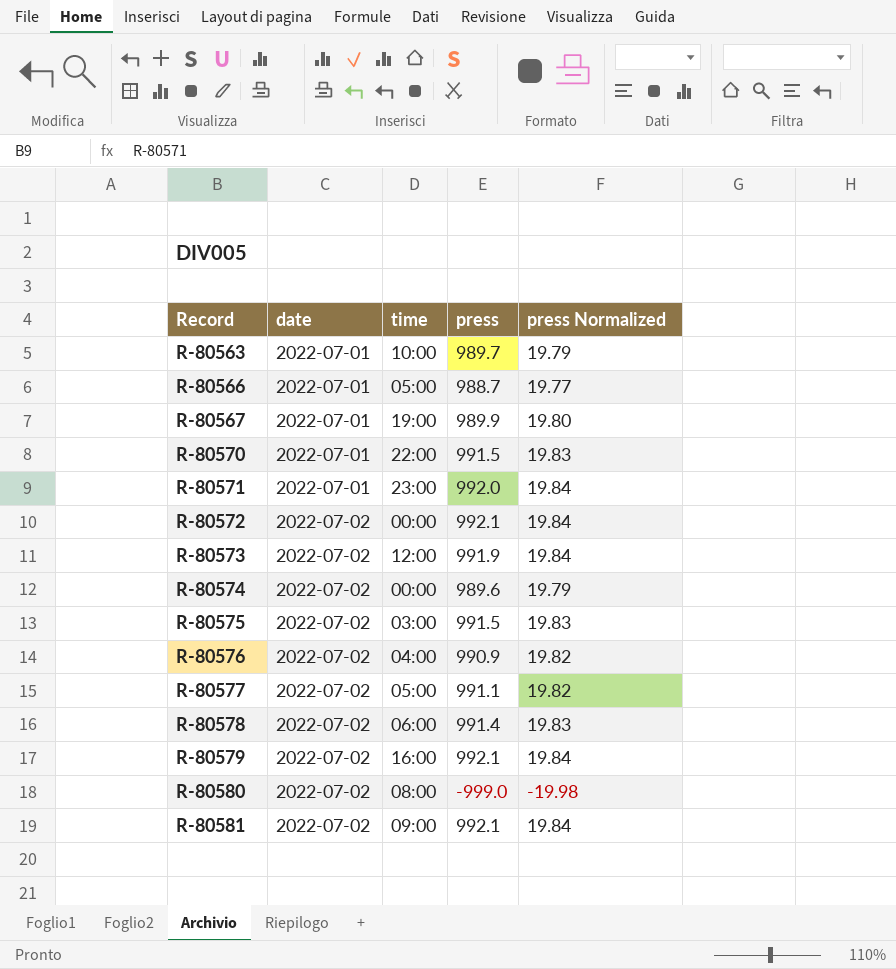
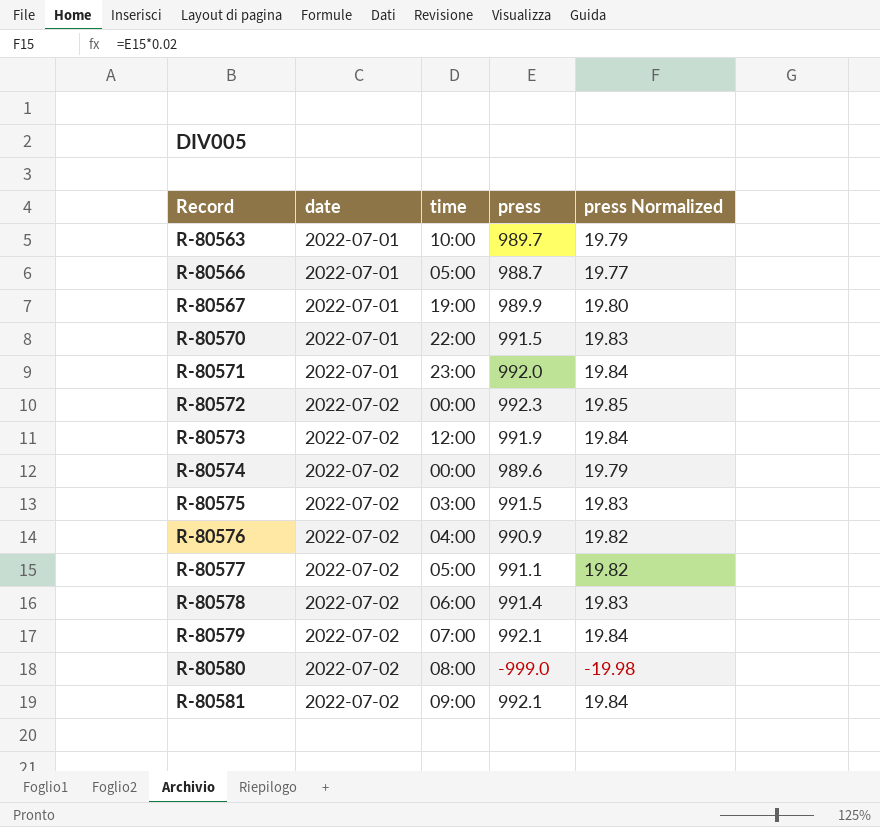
R-80572 | press: 992.1 -> 992.3
R-80572 | press Normalized: 19.84 -> 19.85
R-80579 | time: 16:00 -> 07:00

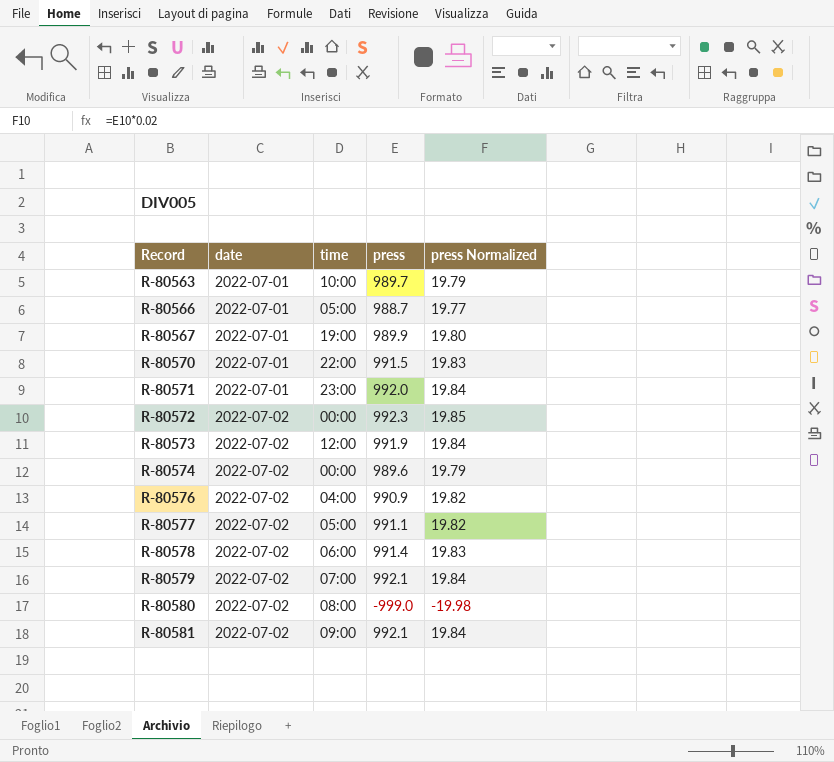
row R-80575: 2022-07-02 | 03:00 | 991.5 | 19.83 -> none

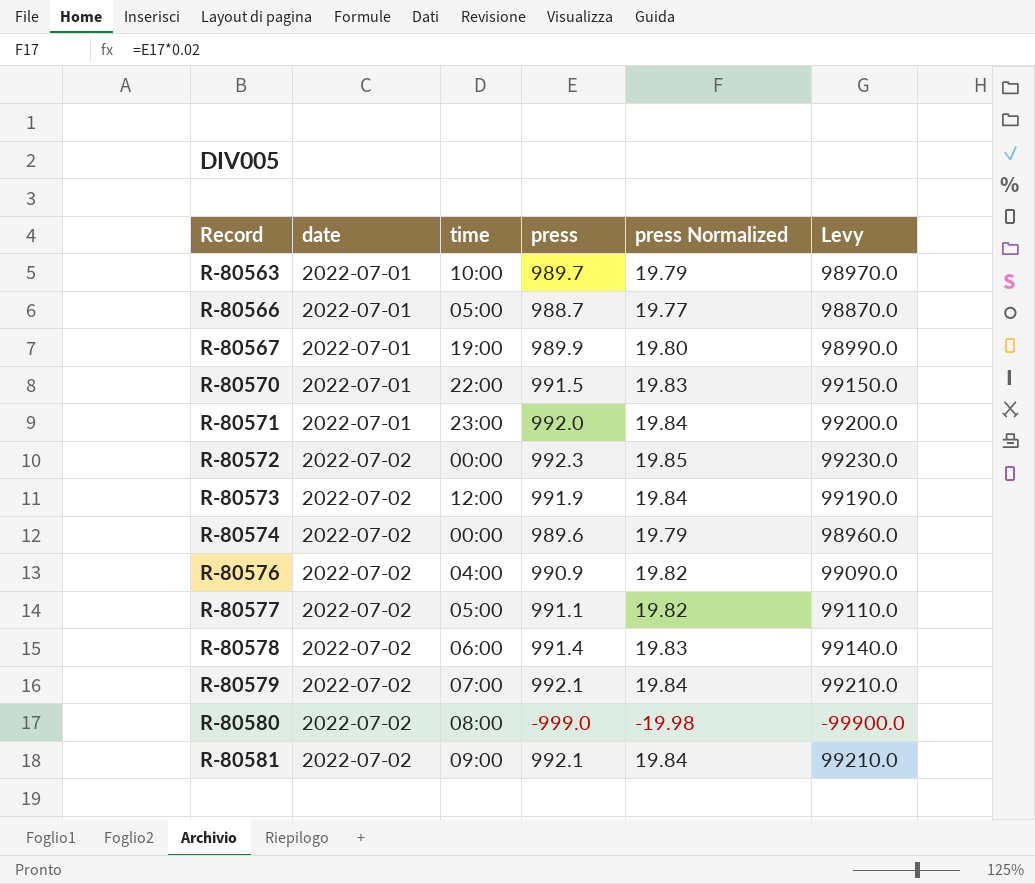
column Levy | formula: none -> [press] * 100

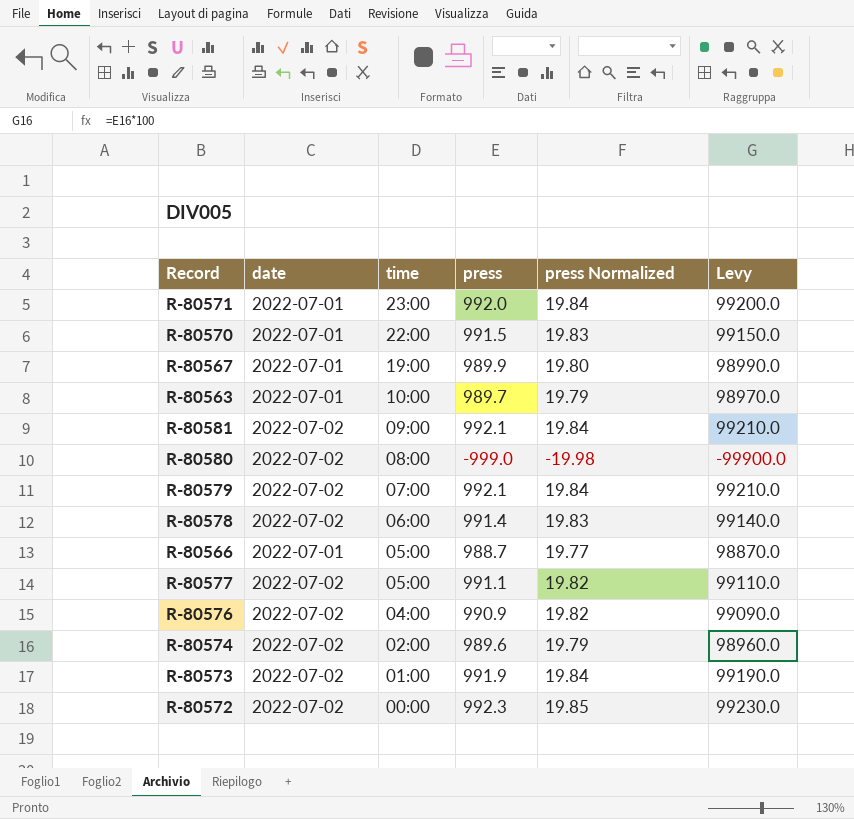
row order: Record ascending -> time descending
R-80574 | time: 00:00 -> 02:00
R-80573 | time: 12:00 -> 01:00

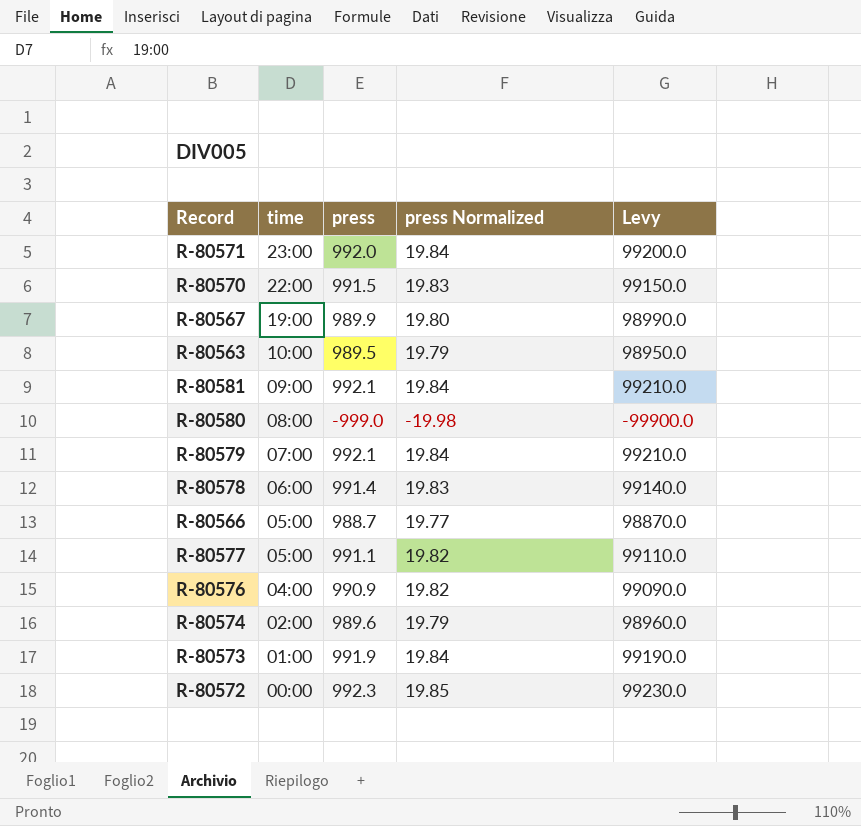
column date | position: 2 -> none
R-80563 | press: 989.7 -> 989.5
R-80563 | Levy: 98970.0 -> 98950.0

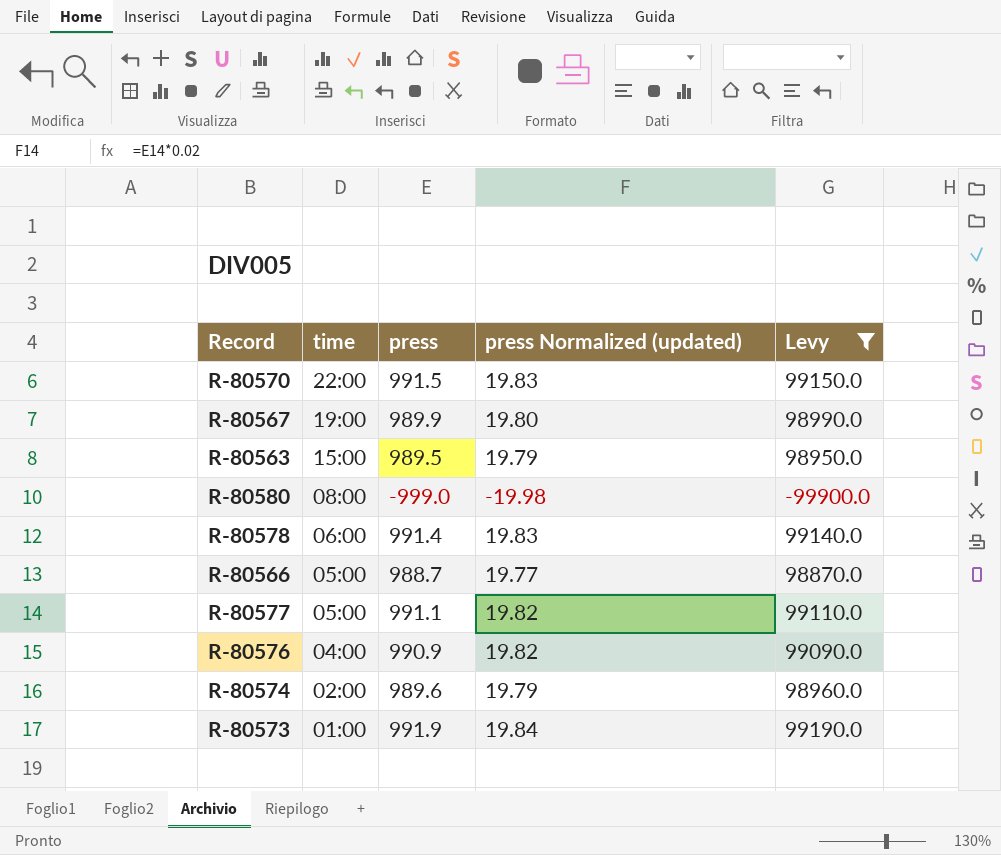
filter: none -> Levy <= 99190.0
column name: press Normalized -> press Normalized (updated)
R-80563 | time: 10:00 -> 15:00

